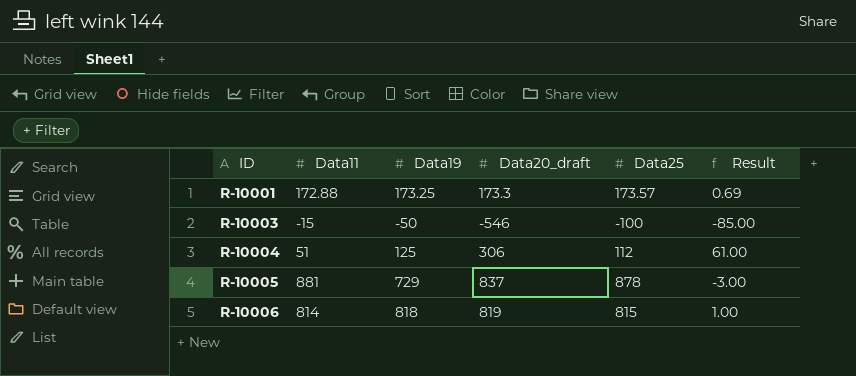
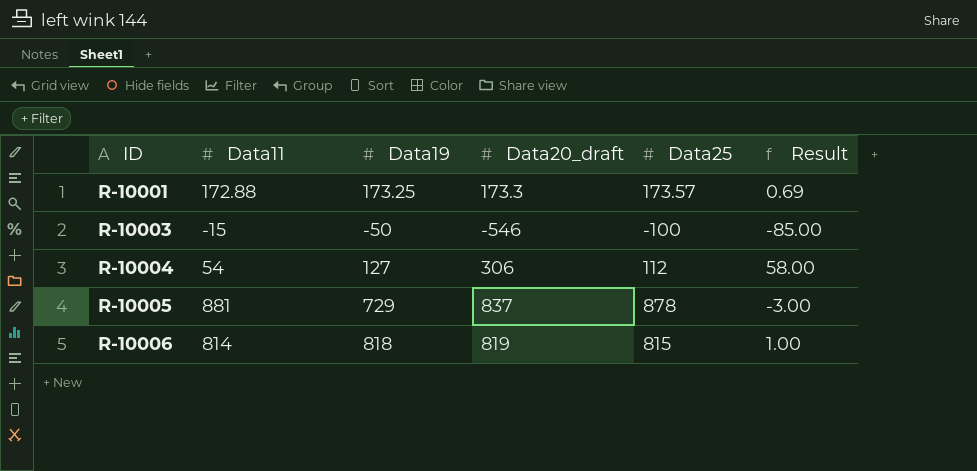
R-10004 | Data11: 51 -> 54
R-10004 | Data19: 125 -> 127
R-10004 | Result: 61.00 -> 58.00

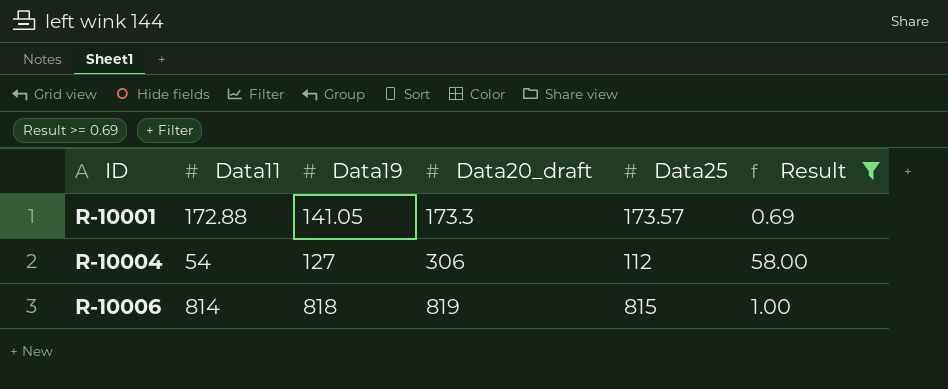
filter: none -> Result >= 0.69
R-10001 | Data19: 173.25 -> 141.05

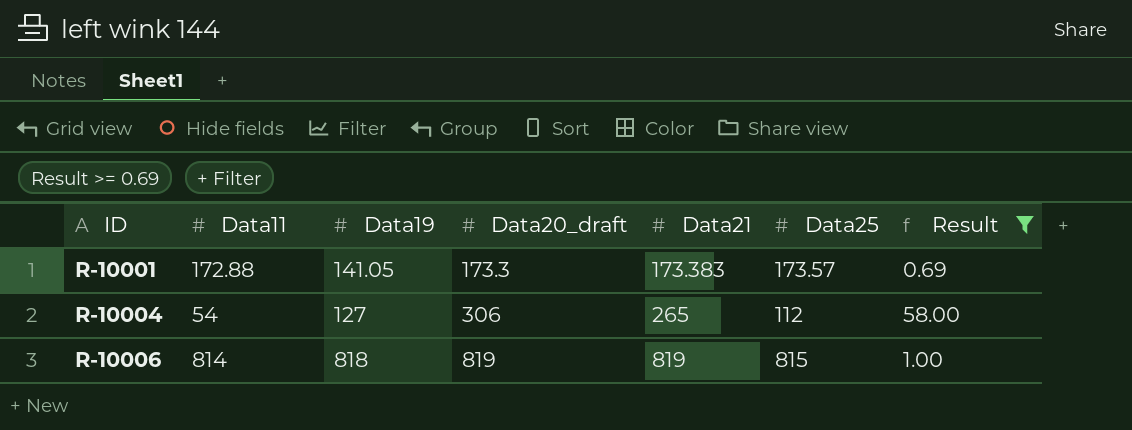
column Data21 | position: none -> 5

